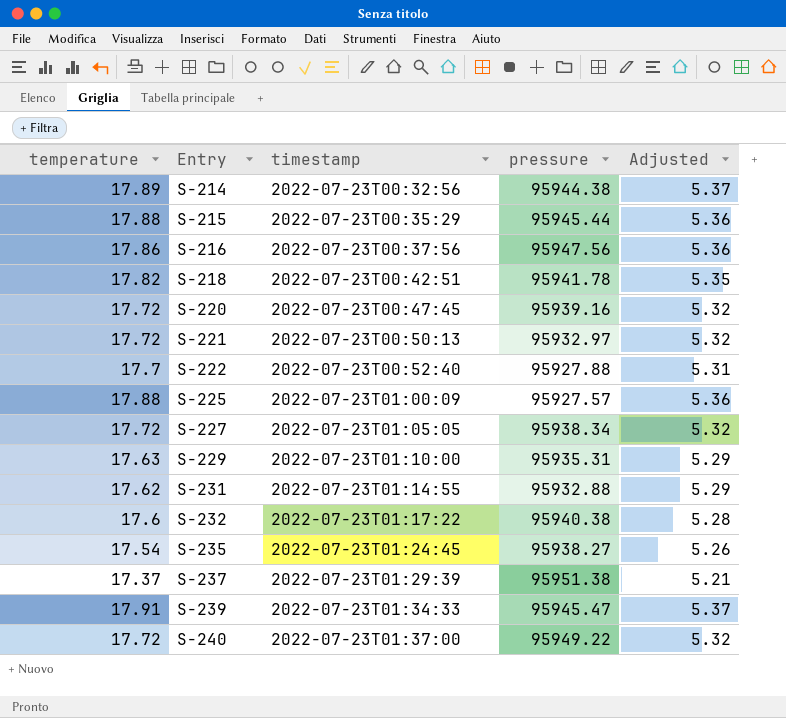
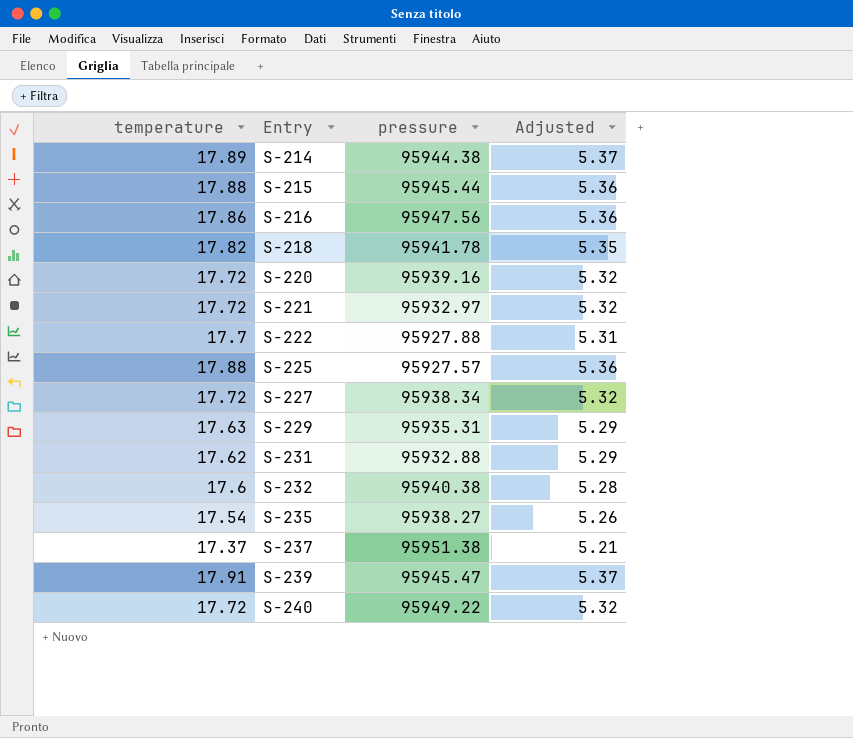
column timestamp | position: 3 -> none

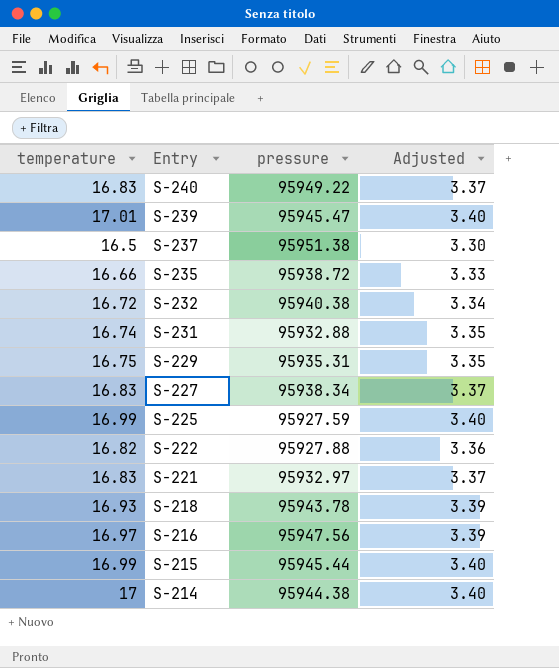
row order: Entry ascending -> Entry descending
column Adjusted | formula: [temperature] * 0.3 -> [temperature] * 0.2
row S-220: 17.72 | 95939.16 | 5.32 -> none
S-240 | temperature: 17.72 -> 16.83
S-239 | temperature: 17.91 -> 17.01
S-237 | temperature: 17.37 -> 16.5
S-235 | temperature: 17.54 -> 16.66
S-235 | pressure: 95938.27 -> 95938.72
S-232 | temperature: 17.6 -> 16.72
S-231 | temperature: 17.62 -> 16.74
S-229 | temperature: 17.63 -> 16.75
S-227 | temperature: 17.72 -> 16.83
S-225 | temperature: 17.88 -> 16.99
S-225 | pressure: 95927.57 -> 95927.59
S-222 | temperature: 17.7 -> 16.82
S-221 | temperature: 17.72 -> 16.83
S-218 | temperature: 17.82 -> 16.93
S-218 | pressure: 95941.78 -> 95943.78
S-216 | temperature: 17.86 -> 16.97
S-215 | temperature: 17.88 -> 16.99
S-214 | temperature: 17.89 -> 17

